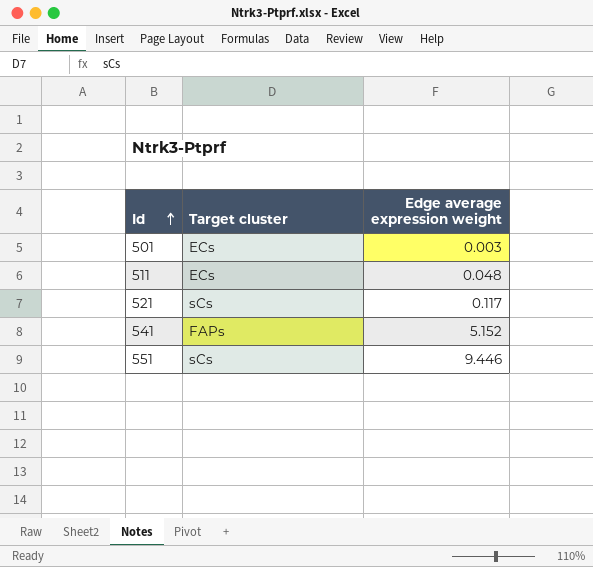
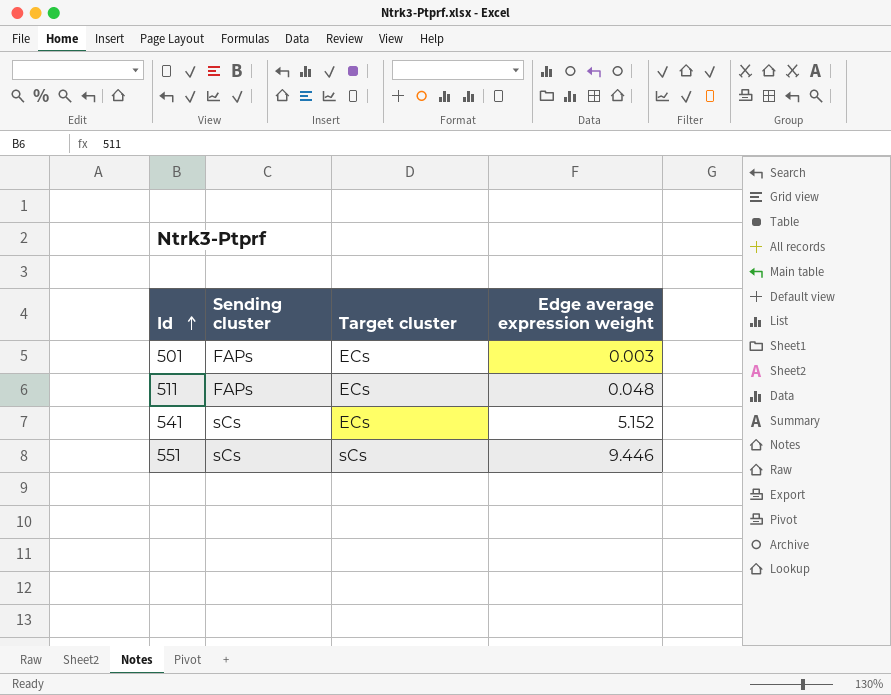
column Sending cluster | position: none -> 2
row 521: sCs | 0.117 -> none
541 | Target cluster: FAPs -> ECs

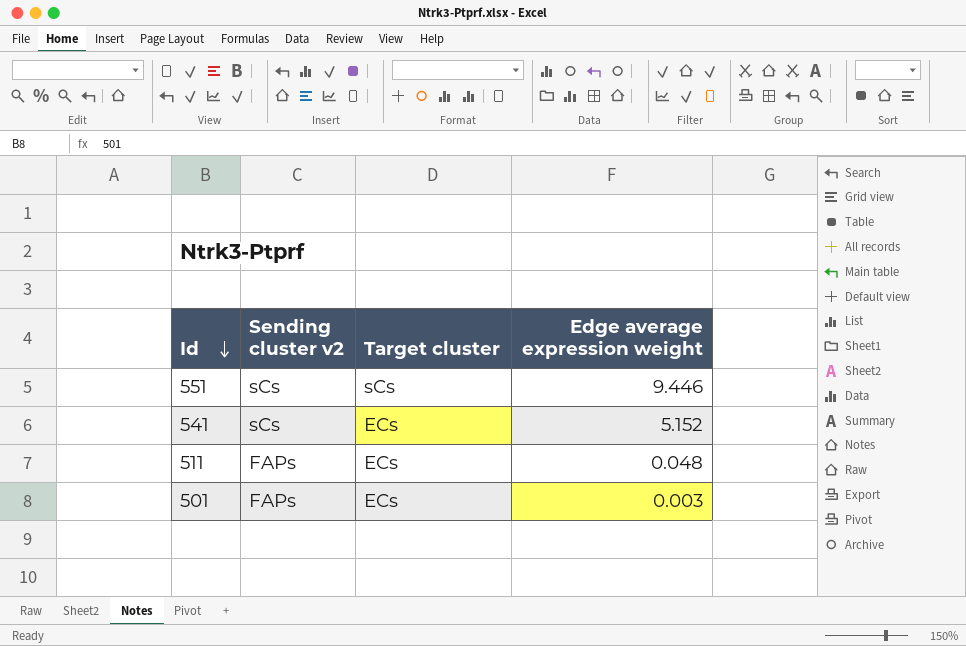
row order: Id ascending -> Id descending
column name: Sending cluster -> Sending cluster v2

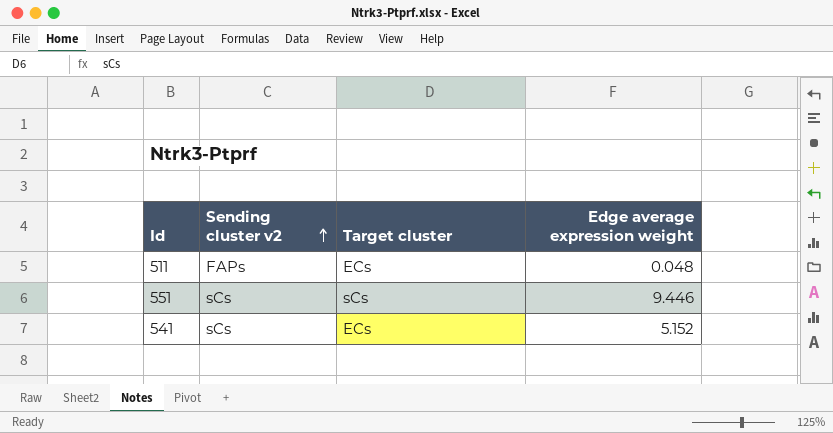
row order: Id descending -> Sending cluster v2 ascending
row 501: FAPs | ECs | 0.003 -> none

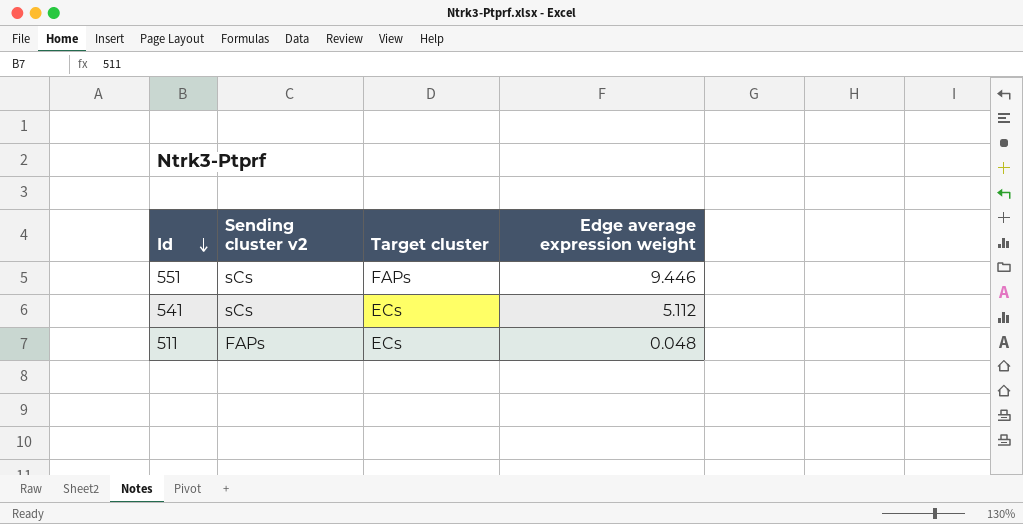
row order: Sending cluster v2 ascending -> Id descending
551 | Target cluster: sCs -> FAPs
541 | Edge average expression weight: 5.152 -> 5.112

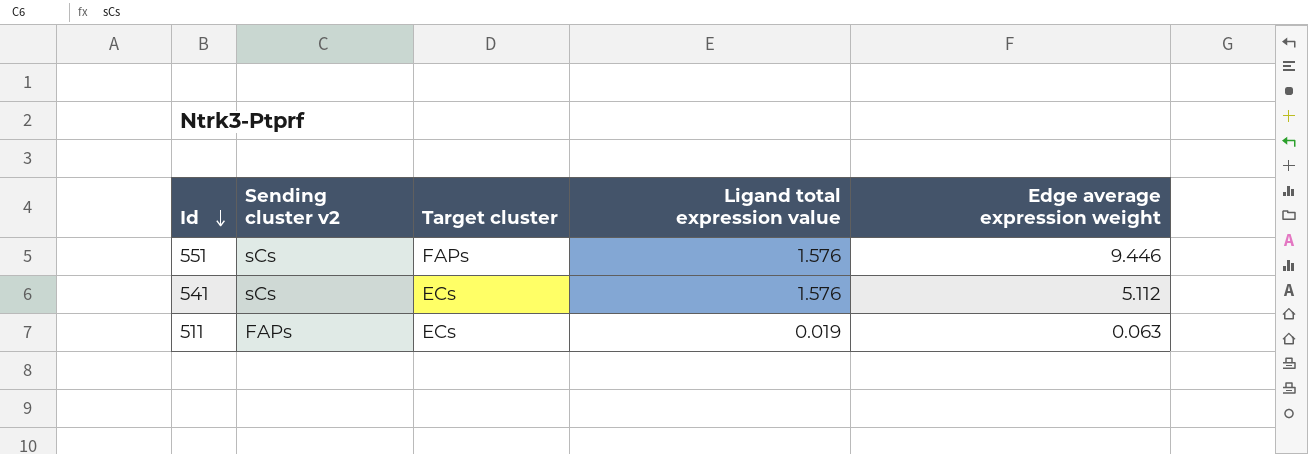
column Ligand total expression value | position: none -> 4
511 | Edge average expression weight: 0.048 -> 0.063

